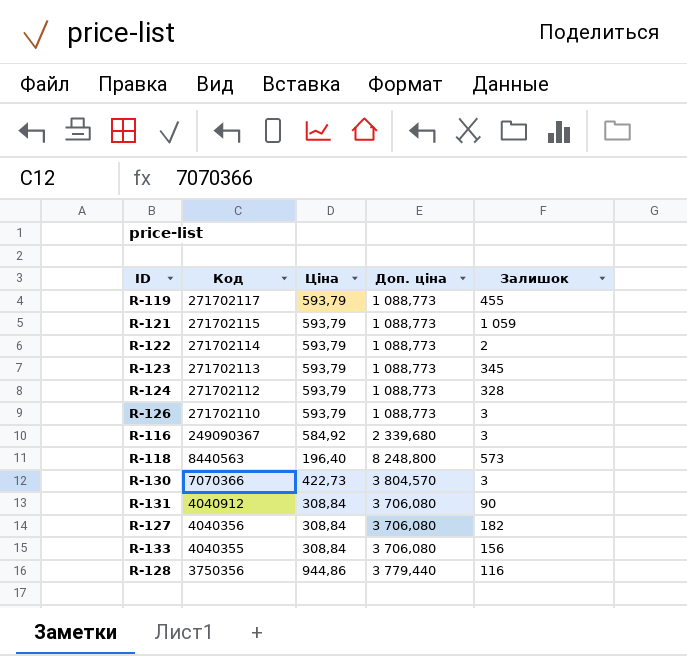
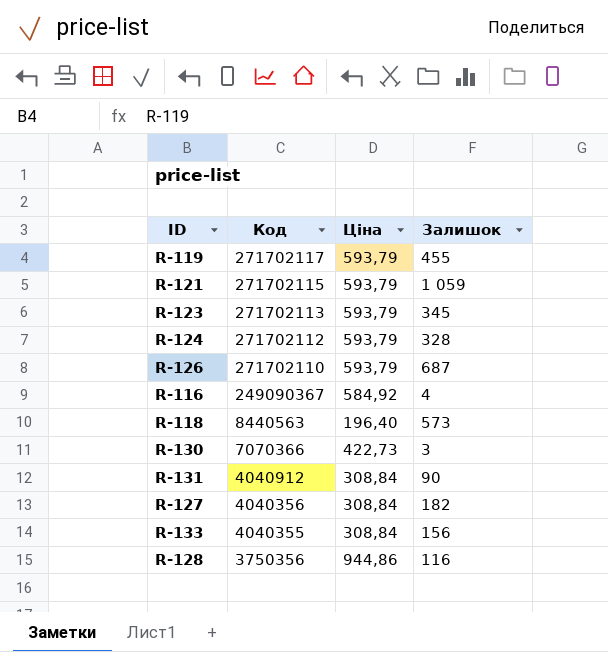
column Доп. ціна | position: 4 -> none
row R-122: 271702114 | 593,79 | 1 088,773 | 2 -> none
R-126 | Залишок: 3 -> 687
R-116 | Залишок: 3 -> 4

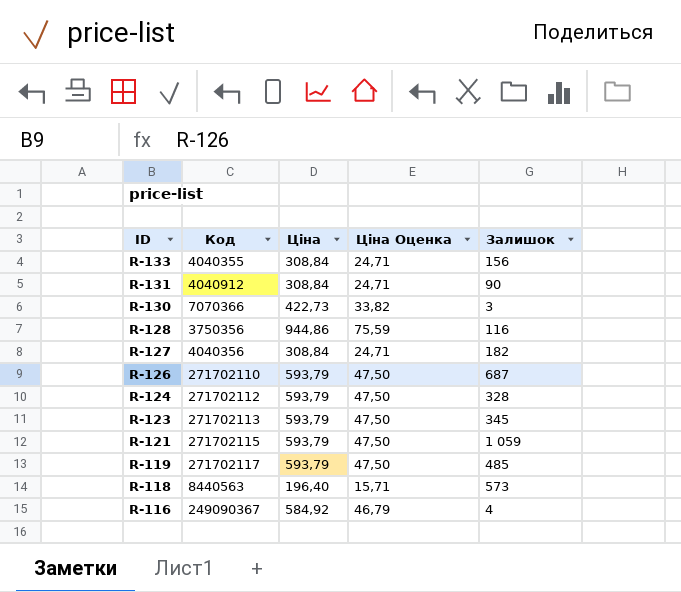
row order: Код descending -> ID descending
column Ціна Оценка | formula: none -> [Ціна] * 0,08
R-119 | Залишок: 455 -> 485

